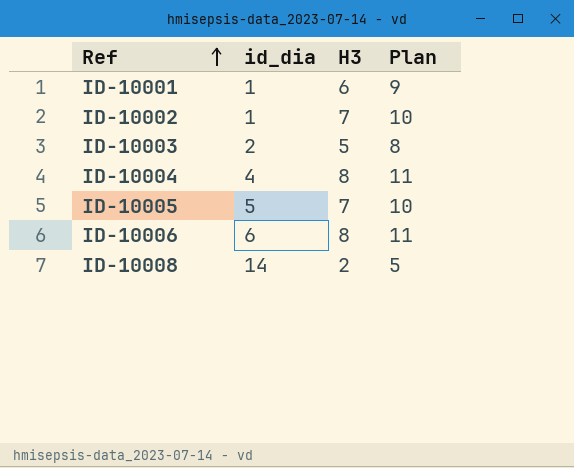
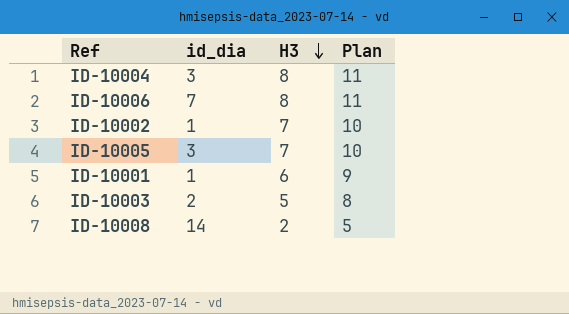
row order: Ref ascending -> H3 descending
ID-10004 | id_dia: 4 -> 3
ID-10006 | id_dia: 6 -> 7
ID-10005 | id_dia: 5 -> 3

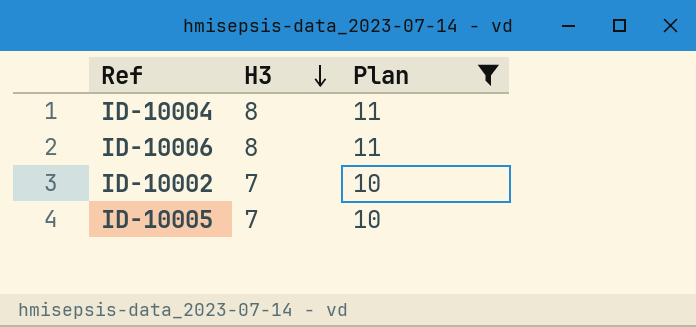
filter: none -> Plan >= 10
column id_dia | position: 2 -> none

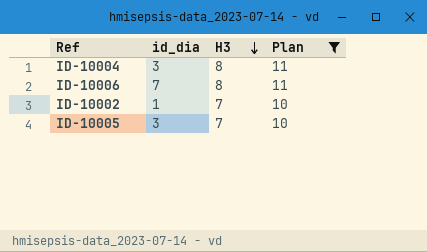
column id_dia | position: none -> 2

